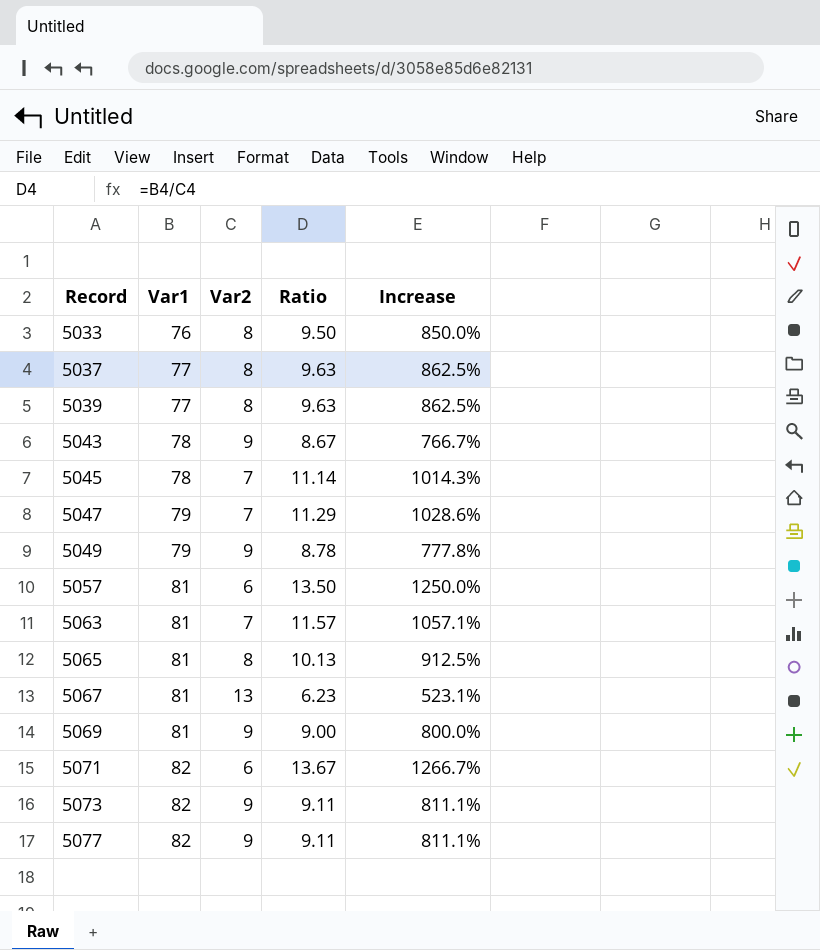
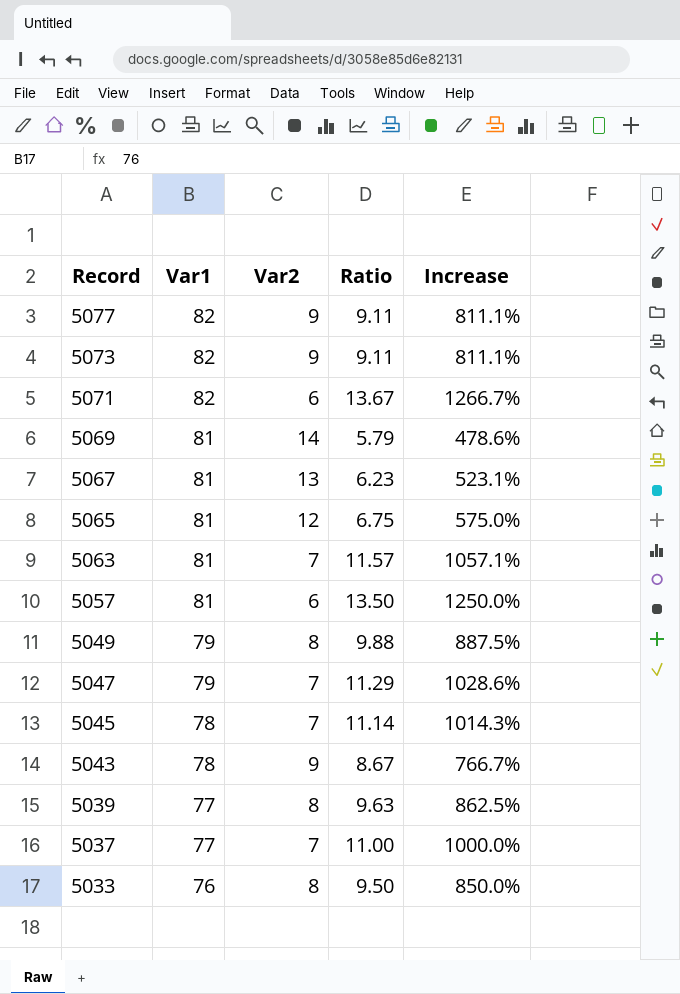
row order: Record ascending -> Record descending
5069 | Var2: 9 -> 14
5069 | Ratio: 9.00 -> 5.79
5069 | Increase: 800.0% -> 478.6%
5065 | Var2: 8 -> 12
5065 | Ratio: 10.13 -> 6.75
5065 | Increase: 912.5% -> 575.0%
5049 | Var2: 9 -> 8
5049 | Ratio: 8.78 -> 9.88
5049 | Increase: 777.8% -> 887.5%
5037 | Var2: 8 -> 7
5037 | Ratio: 9.63 -> 11.00
5037 | Increase: 862.5% -> 1000.0%

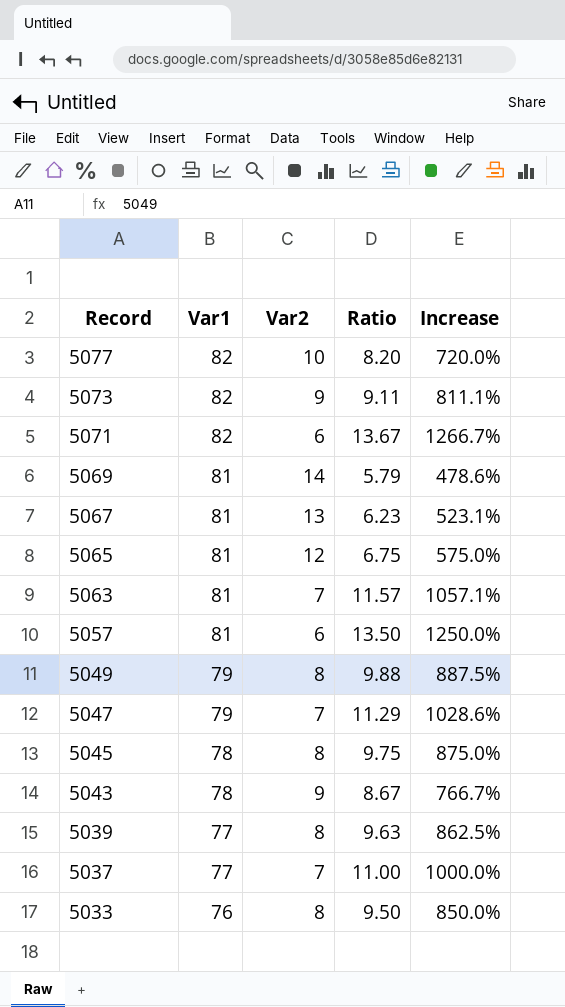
5077 | Var2: 9 -> 10
5077 | Ratio: 9.11 -> 8.20
5077 | Increase: 811.1% -> 720.0%
5045 | Var2: 7 -> 8
5045 | Ratio: 11.14 -> 9.75
5045 | Increase: 1014.3% -> 875.0%

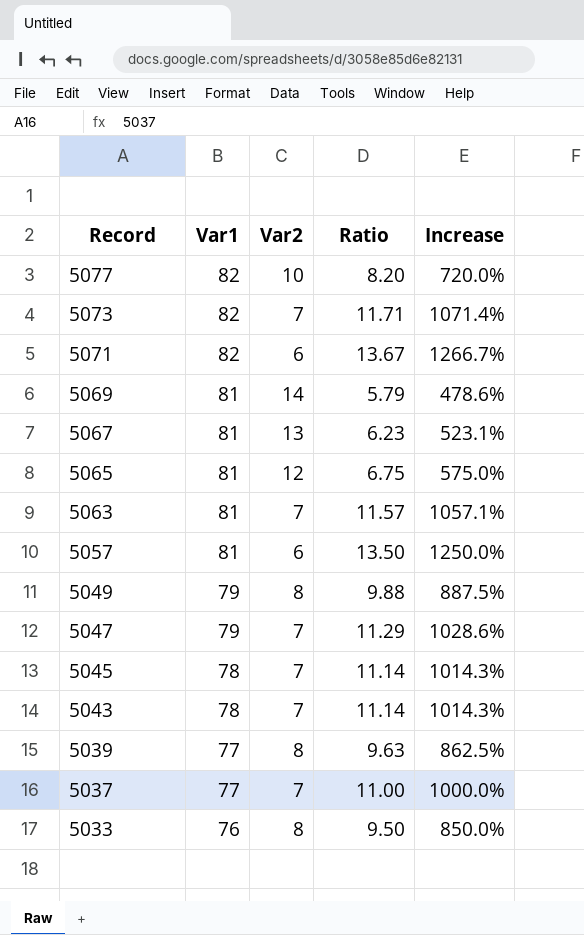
5073 | Var2: 9 -> 7
5073 | Ratio: 9.11 -> 11.71
5073 | Increase: 811.1% -> 1071.4%
5045 | Var2: 8 -> 7
5045 | Ratio: 9.75 -> 11.14
5045 | Increase: 875.0% -> 1014.3%
5043 | Var2: 9 -> 7
5043 | Ratio: 8.67 -> 11.14
5043 | Increase: 766.7% -> 1014.3%

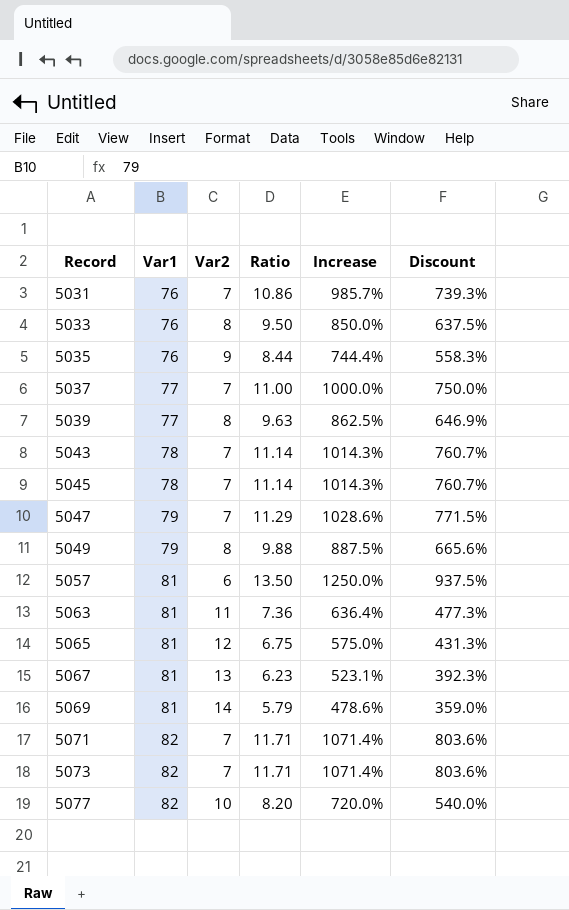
row order: Record descending -> Record ascending
column Discount | formula: none -> [Increase] * 0.75
row 5031: none -> 76 | 7 | 10.86 | 985.7% | 739.3%
row 5035: none -> 76 | 9 | 8.44 | 744.4% | 558.3%
5063 | Var2: 7 -> 11
5063 | Ratio: 11.57 -> 7.36
5063 | Increase: 1057.1% -> 636.4%
5071 | Var2: 6 -> 7
5071 | Ratio: 13.67 -> 11.71
5071 | Increase: 1266.7% -> 1071.4%

